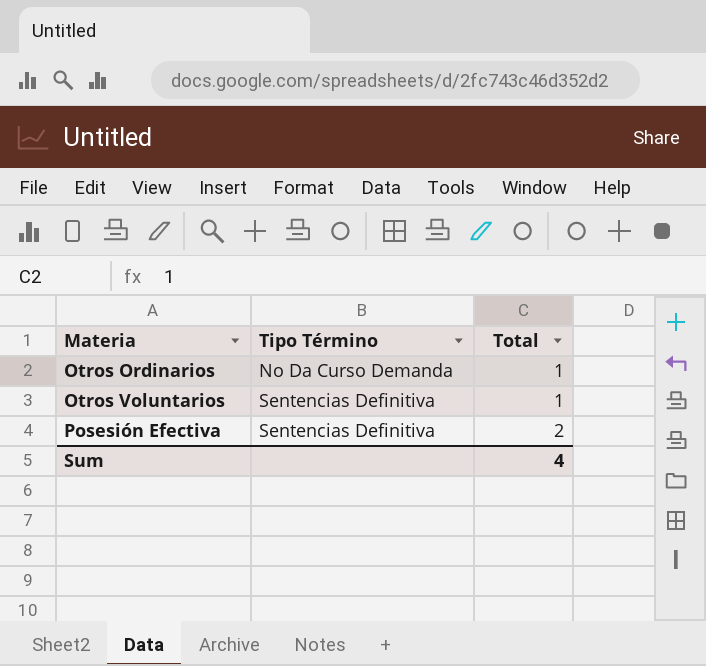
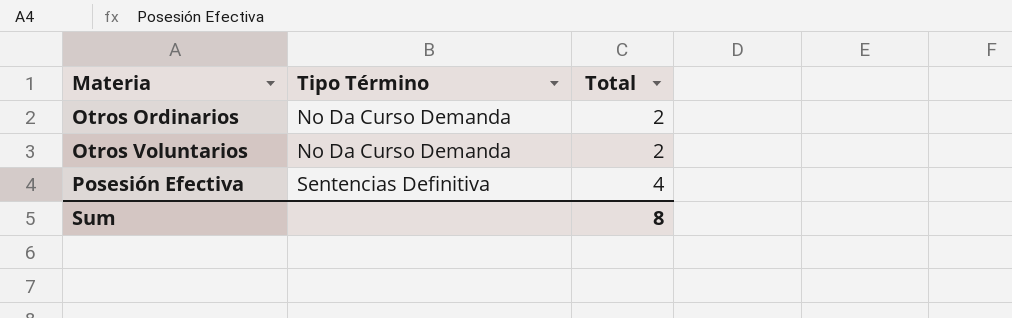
Otros Ordinarios | Total: 1 -> 2
Otros Voluntarios | Tipo Término: Sentencias Definitiva -> No Da Curso Demanda
Otros Voluntarios | Total: 1 -> 2
Posesión Efectiva | Total: 2 -> 4
Sum | Total: 4 -> 8

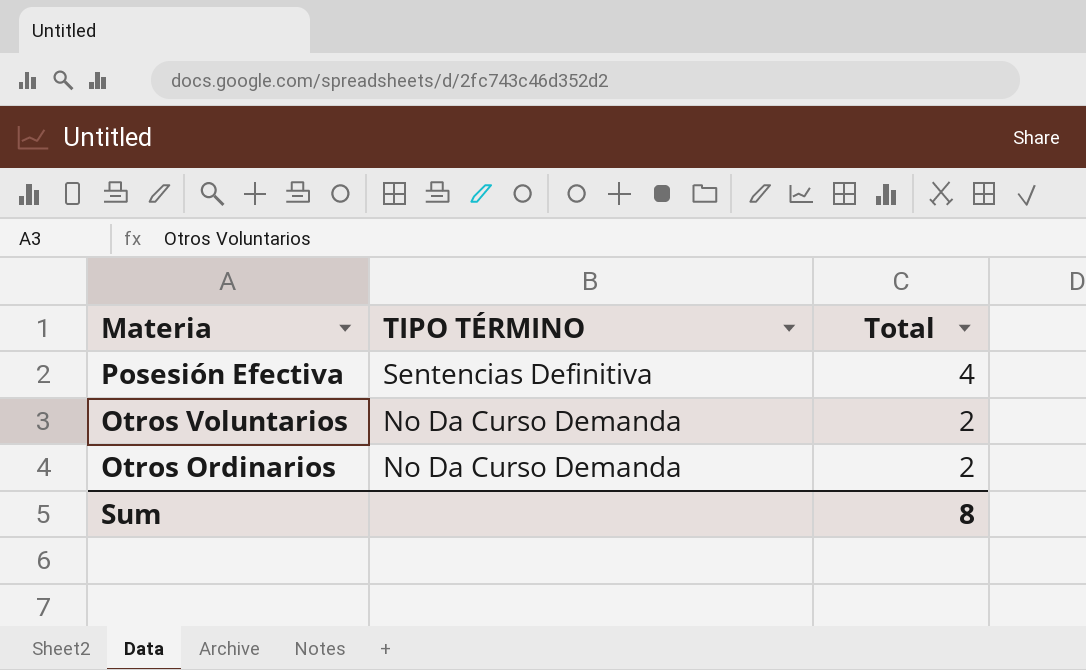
row order: Materia ascending -> Materia descending
column name: Tipo Término -> TIPO TÉRMINO

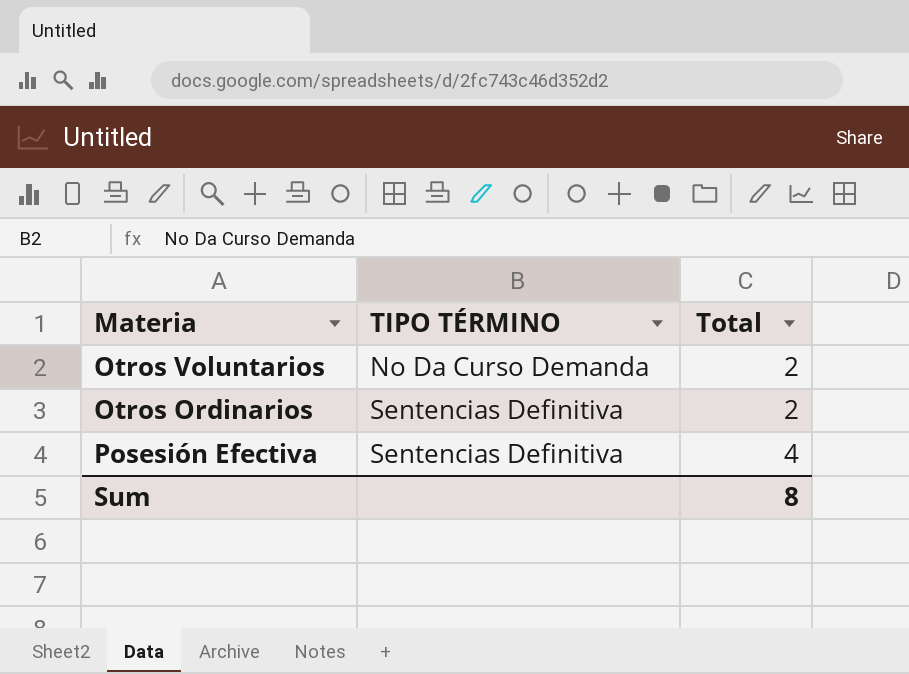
row order: Materia descending -> TIPO TÉRMINO ascending
Otros Ordinarios | TIPO TÉRMINO: No Da Curso Demanda -> Sentencias Definitiva

